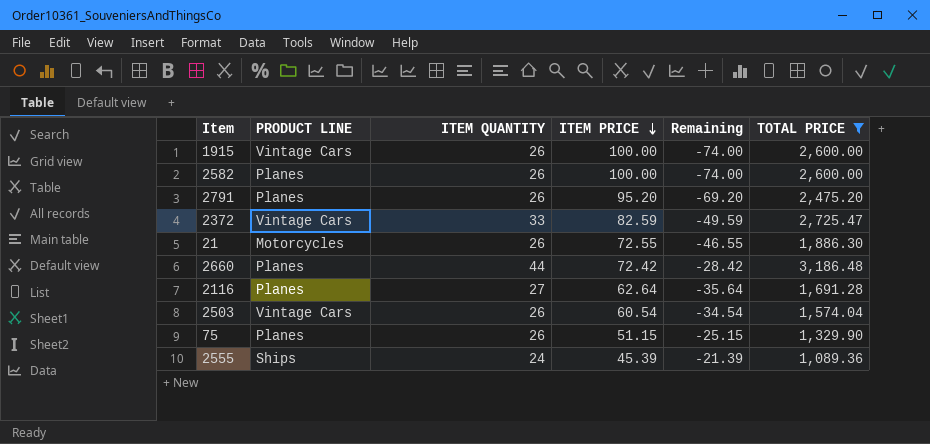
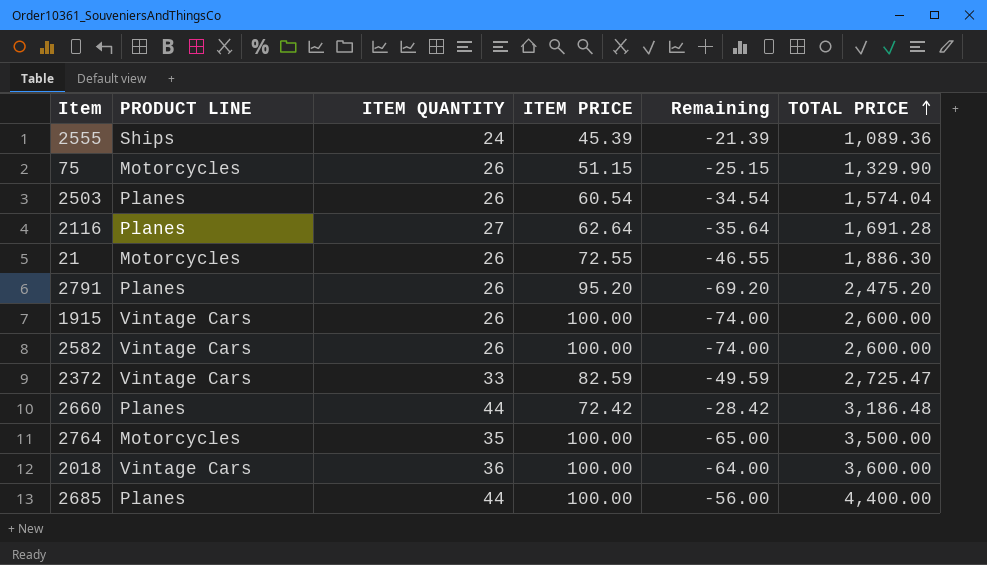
filter: TOTAL PRICE <= 3,186.48 -> none
row order: ITEM PRICE descending -> TOTAL PRICE ascending
75 | PRODUCT LINE: Planes -> Motorcycles
2503 | PRODUCT LINE: Vintage Cars -> Planes
2582 | PRODUCT LINE: Planes -> Vintage Cars

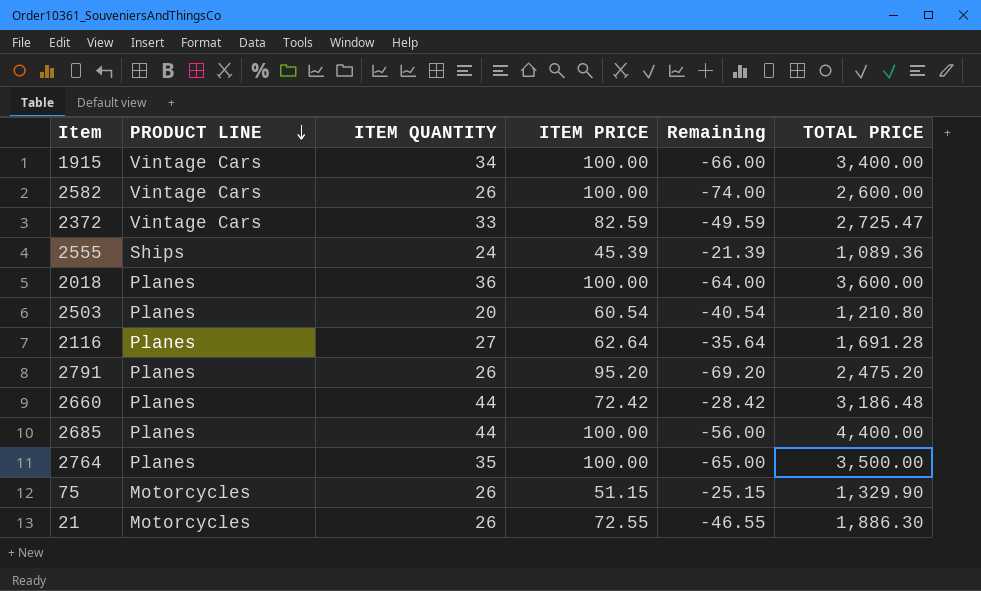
row order: TOTAL PRICE ascending -> PRODUCT LINE descending
1915 | ITEM QUANTITY: 26 -> 34
1915 | Remaining: -74.00 -> -66.00
1915 | TOTAL PRICE: 2,600.00 -> 3,400.00
2018 | PRODUCT LINE: Vintage Cars -> Planes
2503 | ITEM QUANTITY: 26 -> 20
2503 | Remaining: -34.54 -> -40.54
2503 | TOTAL PRICE: 1,574.04 -> 1,210.80
2764 | PRODUCT LINE: Motorcycles -> Planes

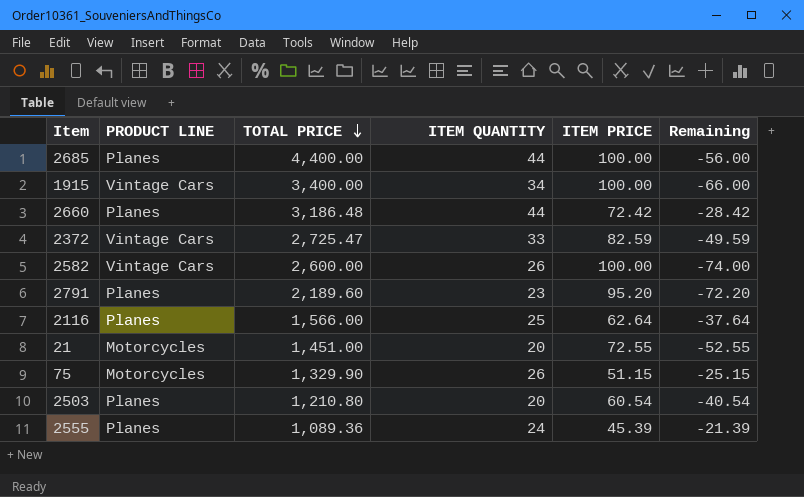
row order: PRODUCT LINE descending -> TOTAL PRICE descending
column TOTAL PRICE | position: 6 -> 3
row 2018: Planes | 36 | 100.00 | -64.00 | 3,600.00 -> none
row 2764: Planes | 35 | 100.00 | -65.00 | 3,500.00 -> none
2791 | TOTAL PRICE: 2,475.20 -> 2,189.60
2791 | ITEM QUANTITY: 26 -> 23
2791 | Remaining: -69.20 -> -72.20
2116 | TOTAL PRICE: 1,691.28 -> 1,566.00
2116 | ITEM QUANTITY: 27 -> 25
2116 | Remaining: -35.64 -> -37.64
21 | TOTAL PRICE: 1,886.30 -> 1,451.00
21 | ITEM QUANTITY: 26 -> 20
21 | Remaining: -46.55 -> -52.55
2555 | PRODUCT LINE: Ships -> Planes

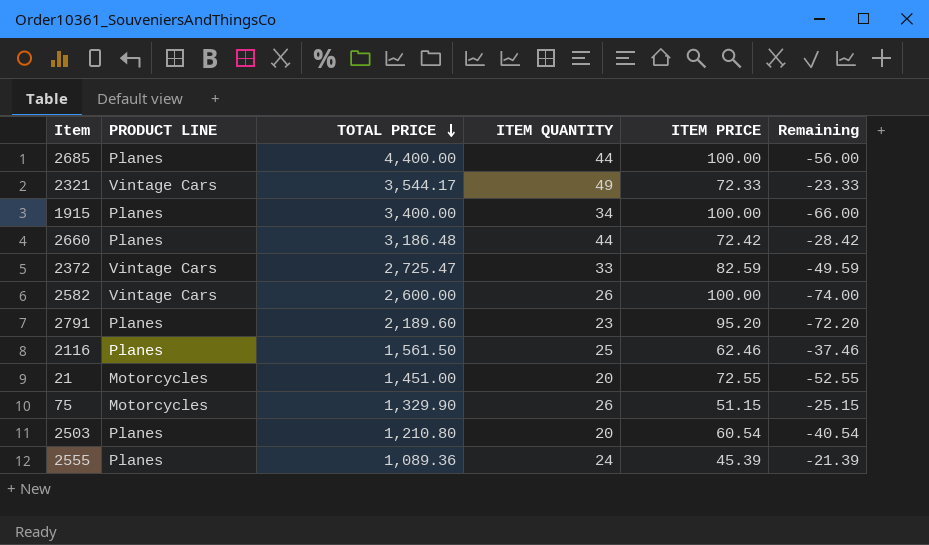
row 2321: none -> Vintage Cars | 3,544.17 | 49 | 72.33 | -23.33
1915 | PRODUCT LINE: Vintage Cars -> Planes
2116 | TOTAL PRICE: 1,566.00 -> 1,561.50
2116 | ITEM PRICE: 62.64 -> 62.46
2116 | Remaining: -37.64 -> -37.46

